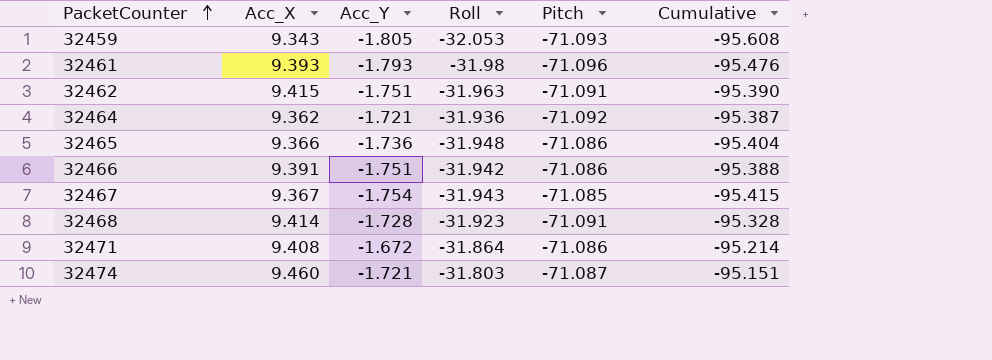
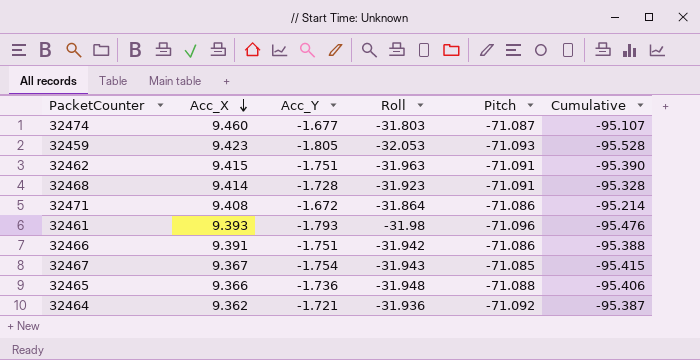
row order: PacketCounter ascending -> Acc_X descending
32474 | Acc_Y: -1.721 -> -1.677
32474 | Cumulative: -95.151 -> -95.107
32459 | Acc_X: 9.343 -> 9.423
32459 | Cumulative: -95.608 -> -95.528
32465 | Pitch: -71.086 -> -71.088
32465 | Cumulative: -95.404 -> -95.406

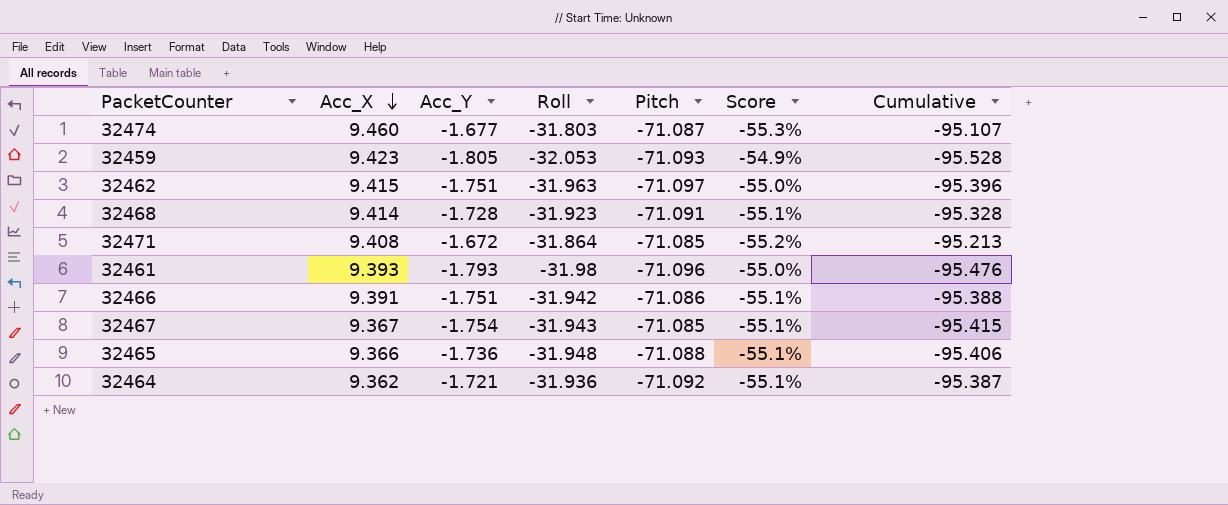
column Score | formula: none -> ([Roll] - [Pitch]) / [Pitch]
32462 | Pitch: -71.091 -> -71.097
32462 | Cumulative: -95.390 -> -95.396
32471 | Pitch: -71.086 -> -71.085
32471 | Cumulative: -95.214 -> -95.213

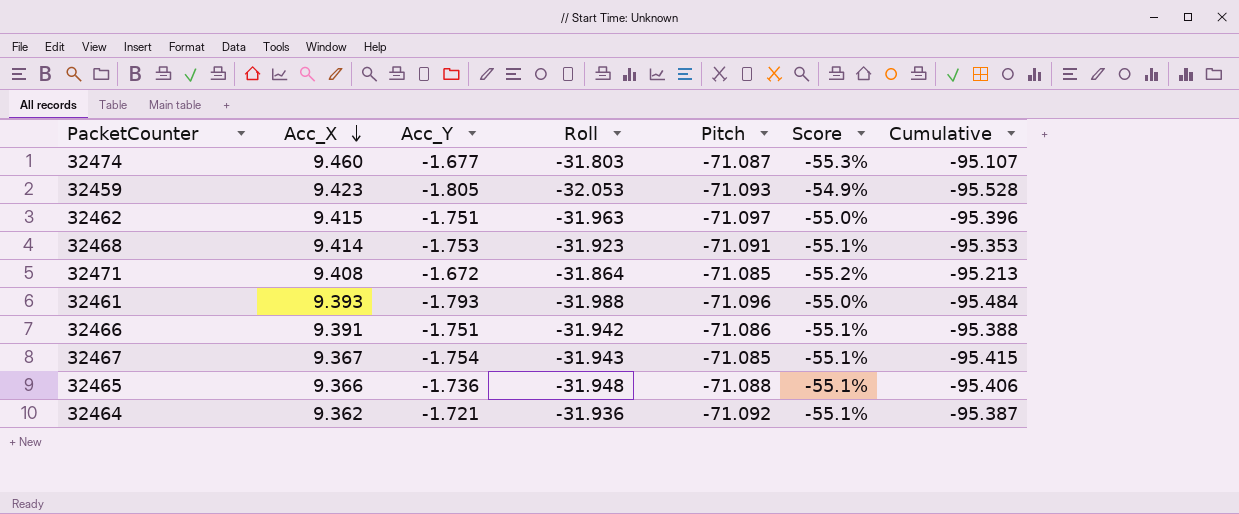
32468 | Acc_Y: -1.728 -> -1.753
32468 | Cumulative: -95.328 -> -95.353
32461 | Roll: -31.98 -> -31.988
32461 | Cumulative: -95.476 -> -95.484

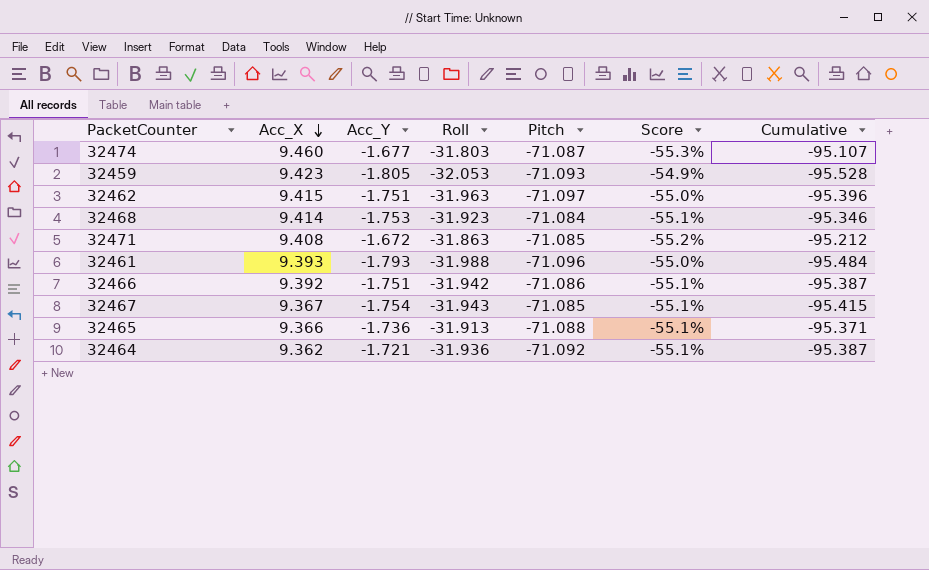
32468 | Pitch: -71.091 -> -71.084
32468 | Cumulative: -95.353 -> -95.346
32471 | Roll: -31.864 -> -31.863
32471 | Cumulative: -95.213 -> -95.212
32466 | Acc_X: 9.391 -> 9.392
32466 | Cumulative: -95.388 -> -95.387
32465 | Roll: -31.948 -> -31.913
32465 | Cumulative: -95.406 -> -95.371

